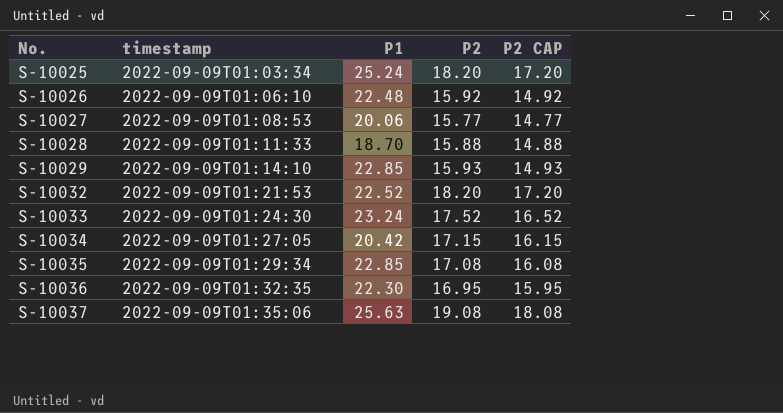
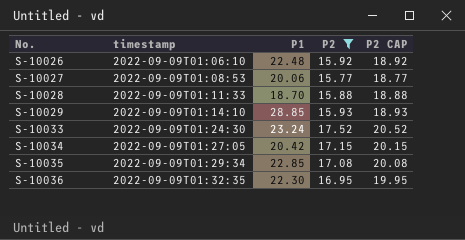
filter: none -> P2 <= 17.52
column P2 CAP | formula: [P2] - 1 -> [P2] + 3
S-10029 | P1: 22.85 -> 28.85

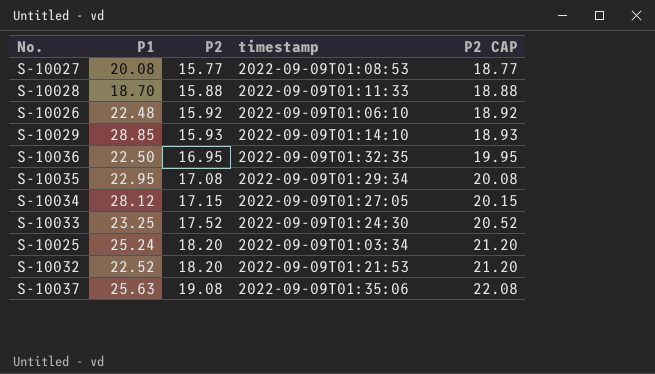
filter: P2 <= 17.52 -> none
row order: No. ascending -> P2 ascending
column timestamp | position: 2 -> 4
S-10027 | P1: 20.06 -> 20.08
S-10036 | P1: 22.30 -> 22.50
S-10035 | P1: 22.85 -> 22.95
S-10034 | P1: 20.42 -> 28.12
S-10033 | P1: 23.24 -> 23.25

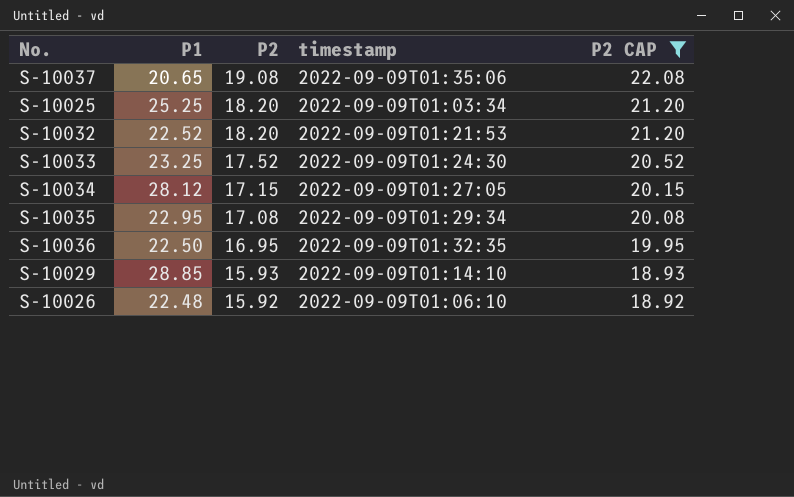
filter: none -> P2 CAP >= 18.92
row order: P2 ascending -> P2 descending
S-10037 | P1: 25.63 -> 20.65
S-10025 | P1: 25.24 -> 25.25

